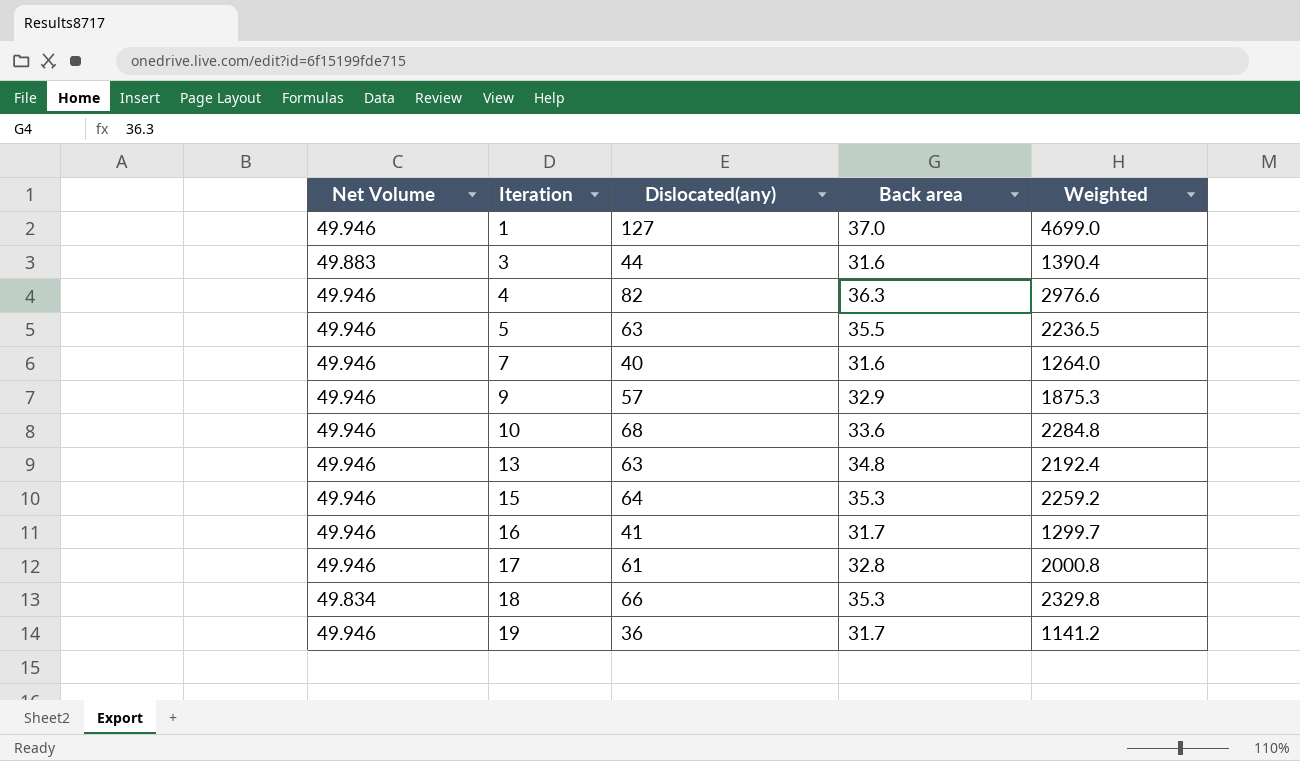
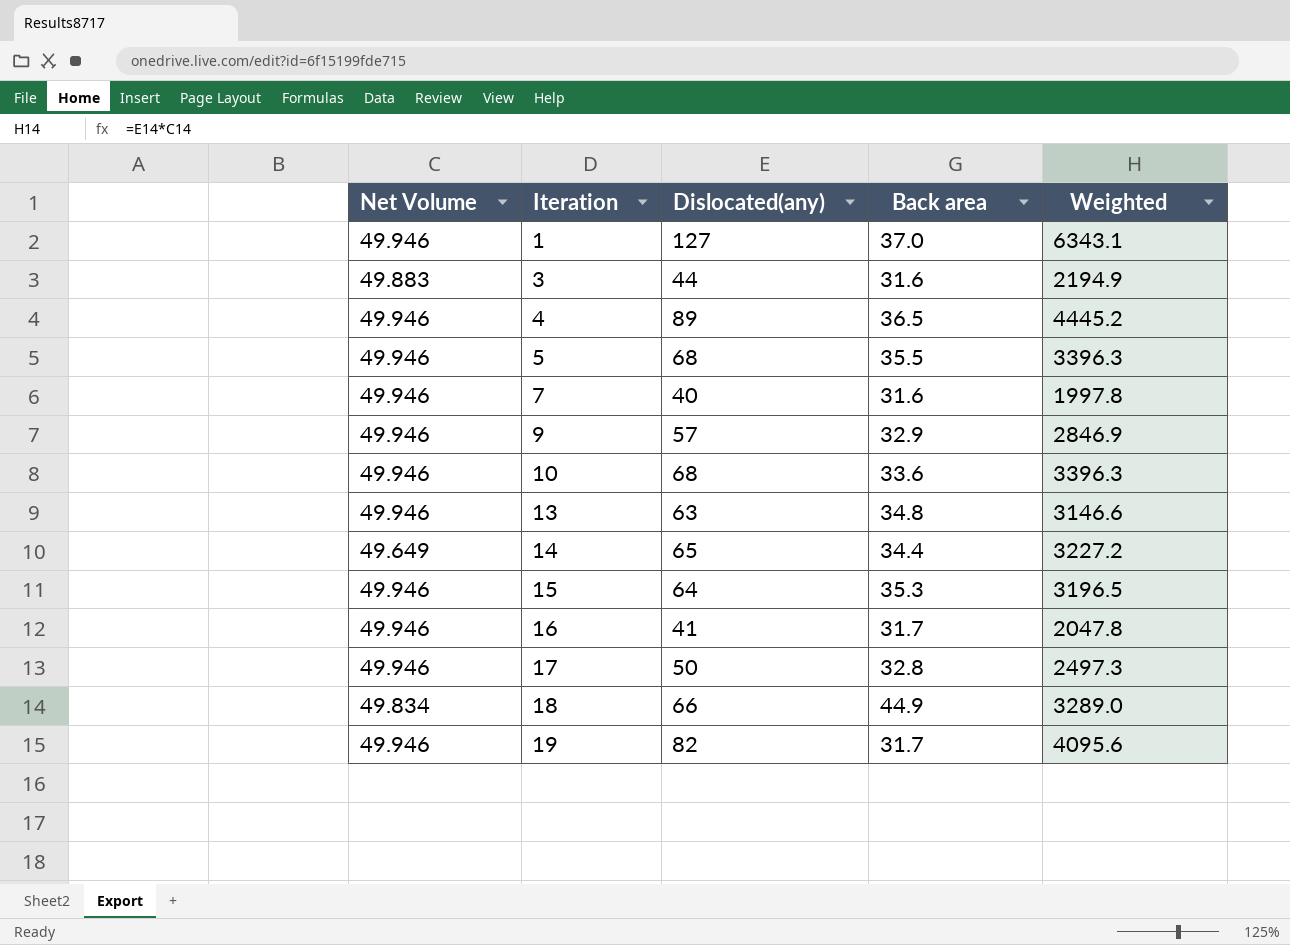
column Weighted | formula: [Dislocated(any)] * [Back area] -> [Net Volume] * [Dislocated(any)]
4 | Dislocated(any): 82 -> 89
4 | Back area: 36.3 -> 36.5
5 | Dislocated(any): 63 -> 68
row 14: none -> 49.649 | 65 | 34.4 | 3227.2
17 | Dislocated(any): 61 -> 50
18 | Back area: 35.3 -> 44.9
19 | Dislocated(any): 36 -> 82

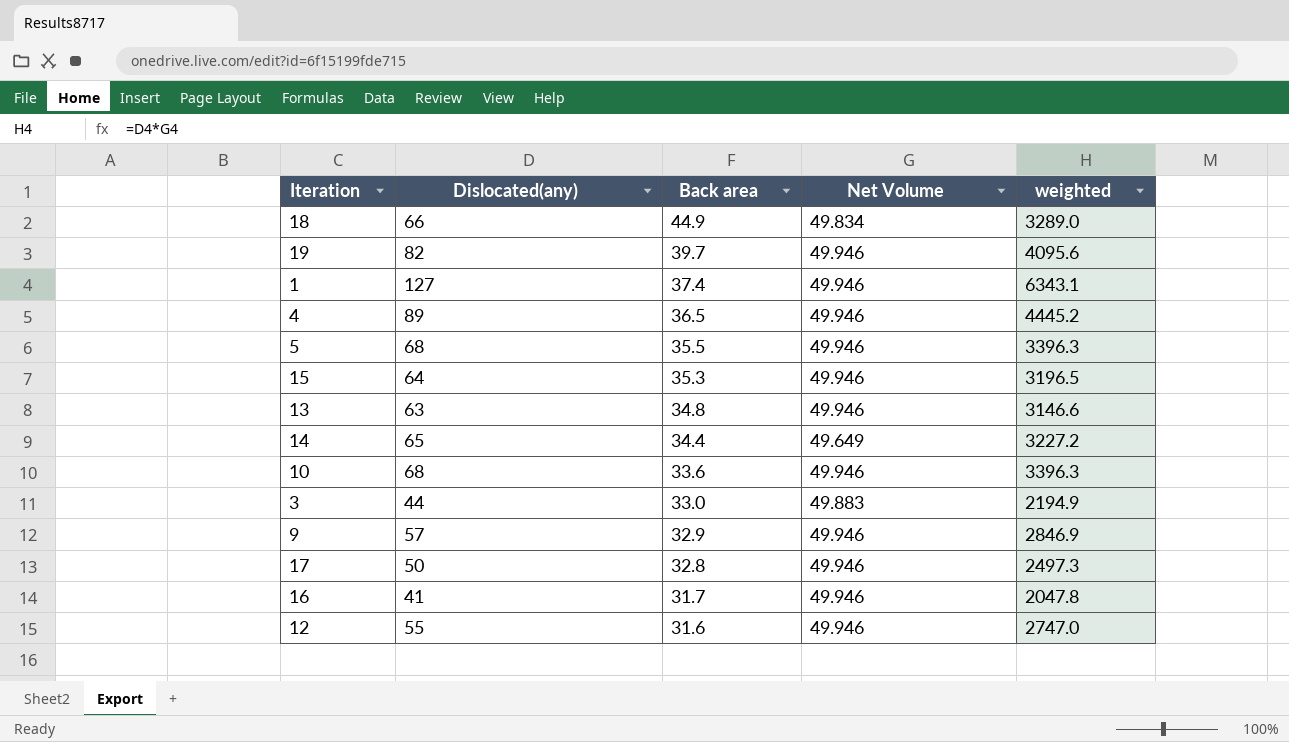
row order: Iteration ascending -> Back area descending
column Net Volume | position: 1 -> 4
column name: Weighted -> weighted
row 7: 49.946 | 40 | 31.6 | 1997.8 -> none
19 | Back area: 31.7 -> 39.7
1 | Back area: 37.0 -> 37.4
3 | Back area: 31.6 -> 33.0
row 12: none -> 55 | 31.6 | 49.946 | 2747.0

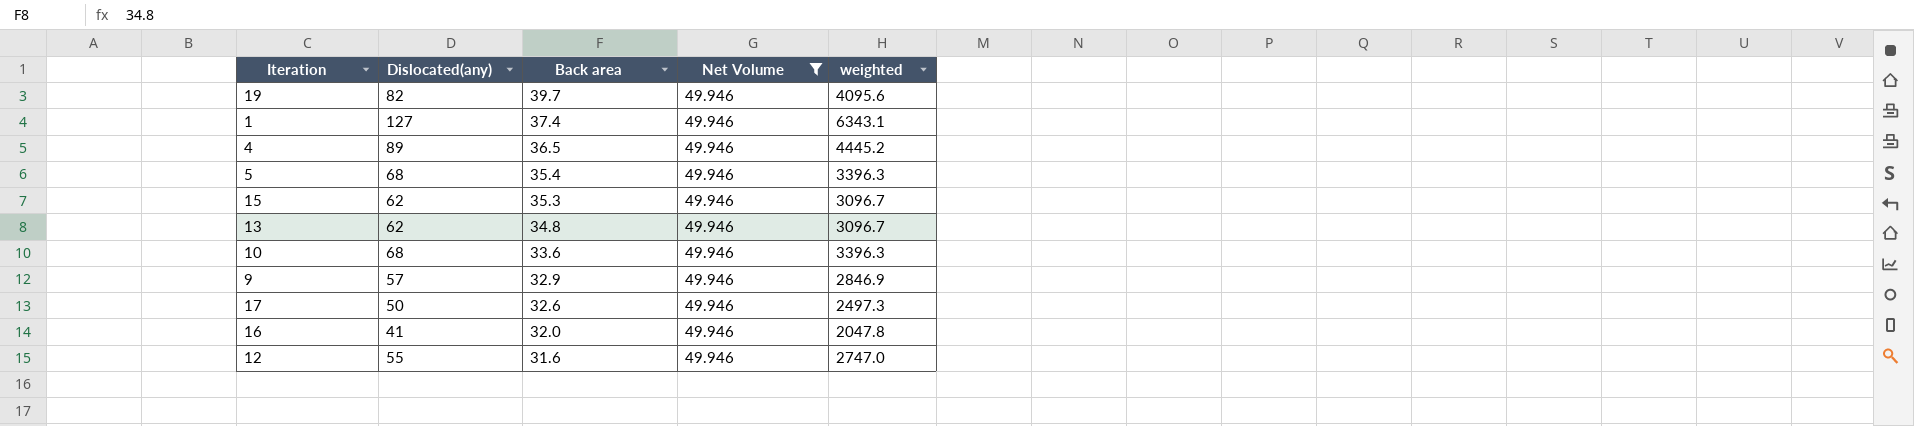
filter: none -> Net Volume = 49.946
5 | Back area: 35.5 -> 35.4
15 | Dislocated(any): 64 -> 62
15 | weighted: 3196.5 -> 3096.7
13 | Dislocated(any): 63 -> 62
13 | weighted: 3146.6 -> 3096.7
17 | Back area: 32.8 -> 32.6
16 | Back area: 31.7 -> 32.0

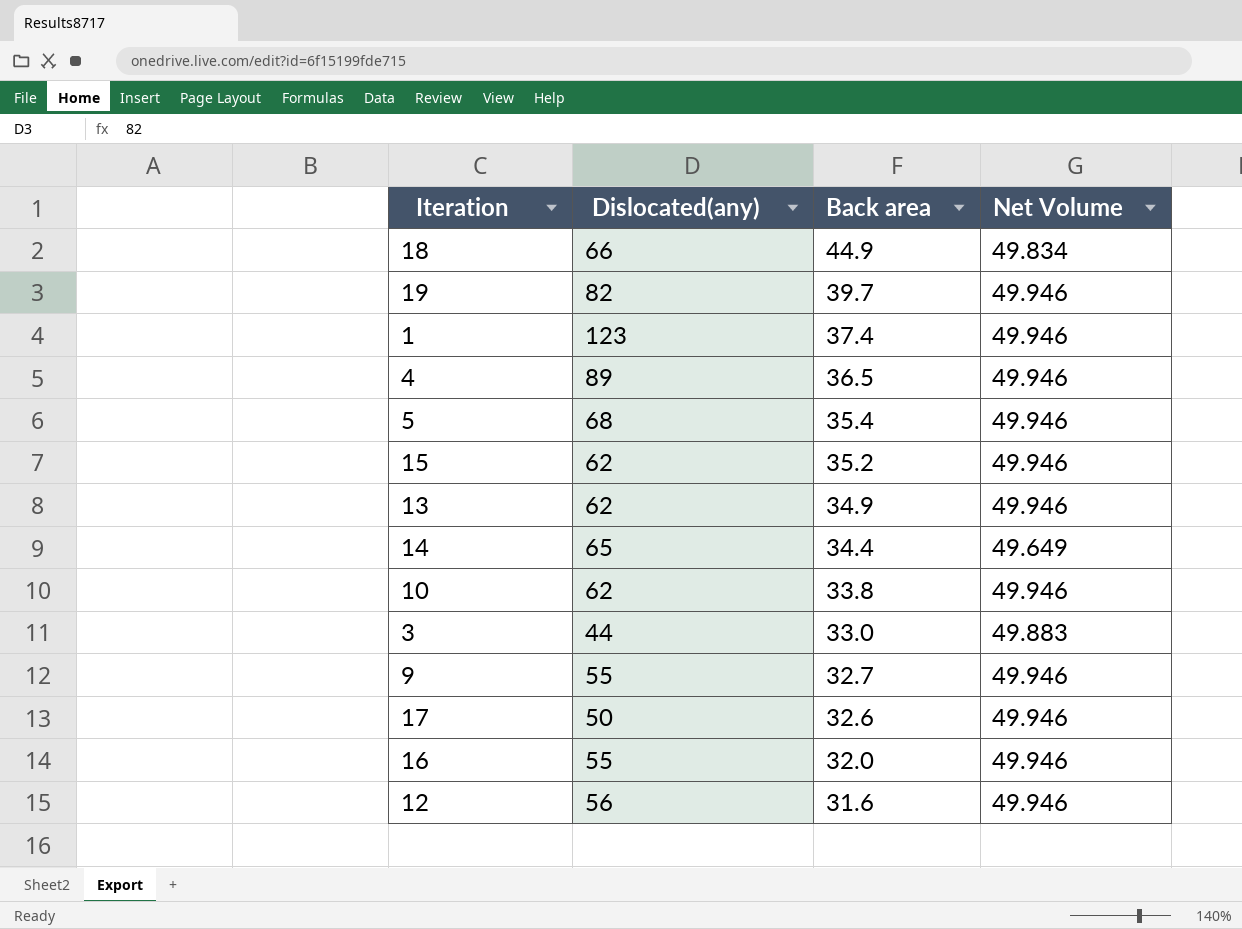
filter: Net Volume = 49.946 -> none
column weighted | formula: [Dislocated(any)] * [Net Volume] -> none
1 | Dislocated(any): 127 -> 123
15 | Back area: 35.3 -> 35.2
13 | Back area: 34.8 -> 34.9
10 | Dislocated(any): 68 -> 62
10 | Back area: 33.6 -> 33.8
9 | Dislocated(any): 57 -> 55
9 | Back area: 32.9 -> 32.7
16 | Dislocated(any): 41 -> 55
12 | Dislocated(any): 55 -> 56

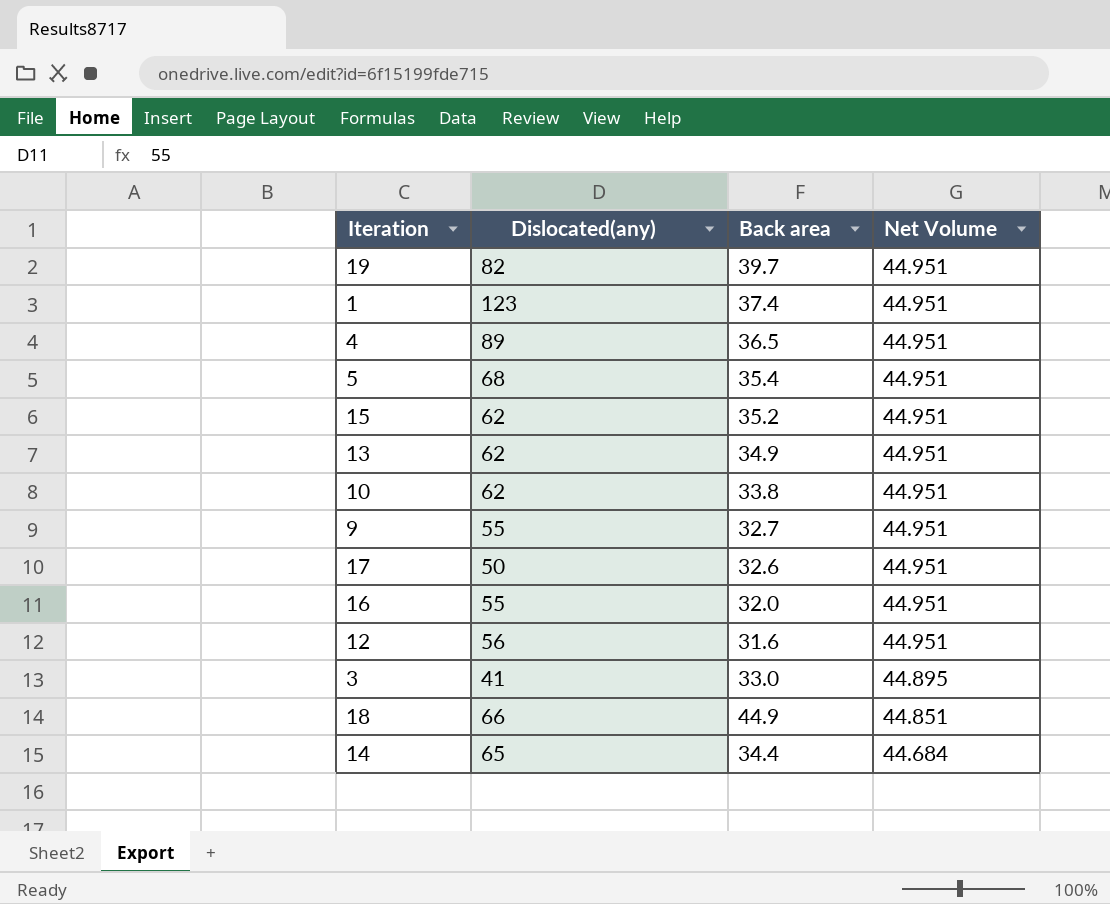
row order: Back area descending -> Net Volume descending
19 | Net Volume: 49.946 -> 44.951
1 | Net Volume: 49.946 -> 44.951
4 | Net Volume: 49.946 -> 44.951
5 | Net Volume: 49.946 -> 44.951
15 | Net Volume: 49.946 -> 44.951
13 | Net Volume: 49.946 -> 44.951
10 | Net Volume: 49.946 -> 44.951
9 | Net Volume: 49.946 -> 44.951
17 | Net Volume: 49.946 -> 44.951
16 | Net Volume: 49.946 -> 44.951
12 | Net Volume: 49.946 -> 44.951
3 | Dislocated(any): 44 -> 41
3 | Net Volume: 49.883 -> 44.895
18 | Net Volume: 49.834 -> 44.851
14 | Net Volume: 49.649 -> 44.684

